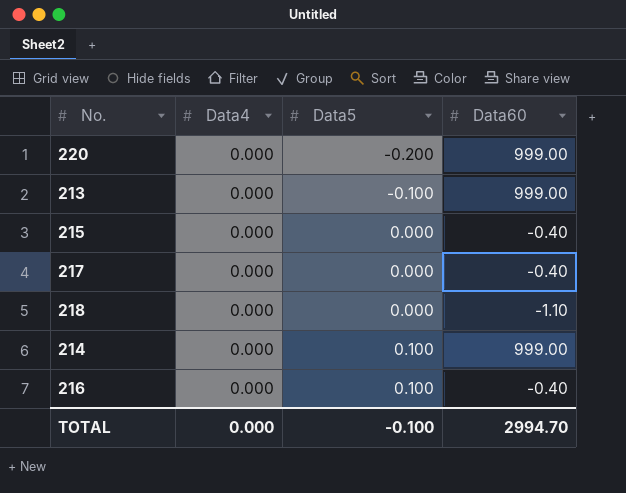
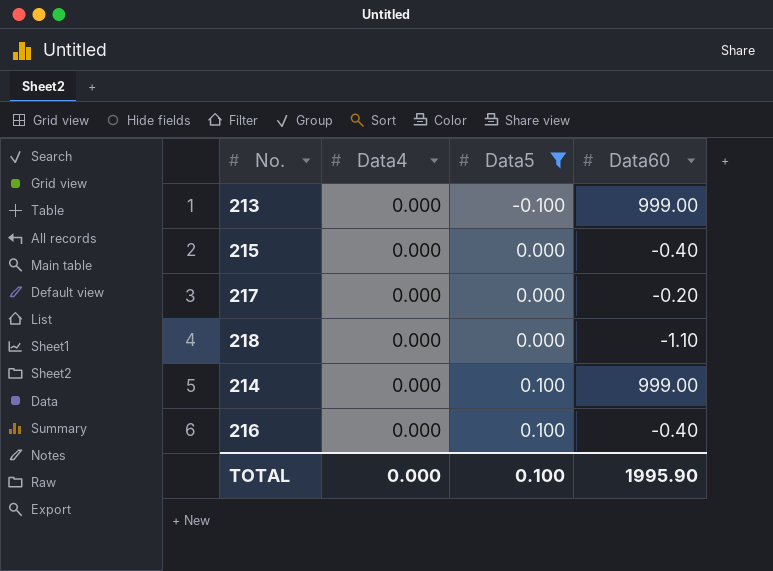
filter: none -> Data5 != -0.200
217 | Data60: -0.40 -> -0.20
TOTAL | Data5: -0.100 -> 0.100
TOTAL | Data60: 2994.70 -> 1995.90

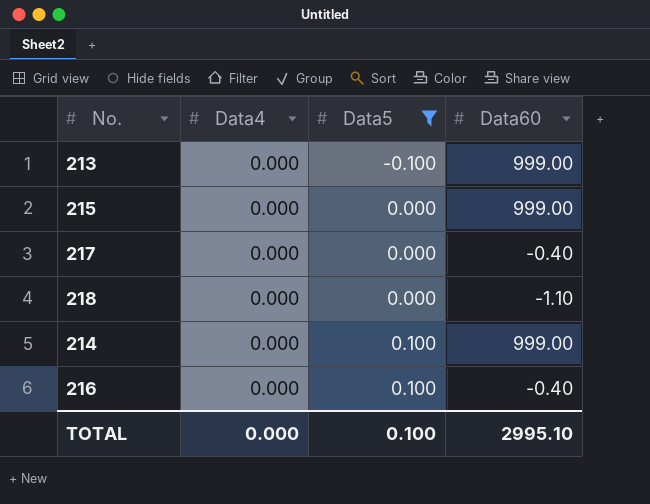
215 | Data60: -0.40 -> 999.00
217 | Data60: -0.20 -> -0.40
TOTAL | Data60: 1995.90 -> 2995.10

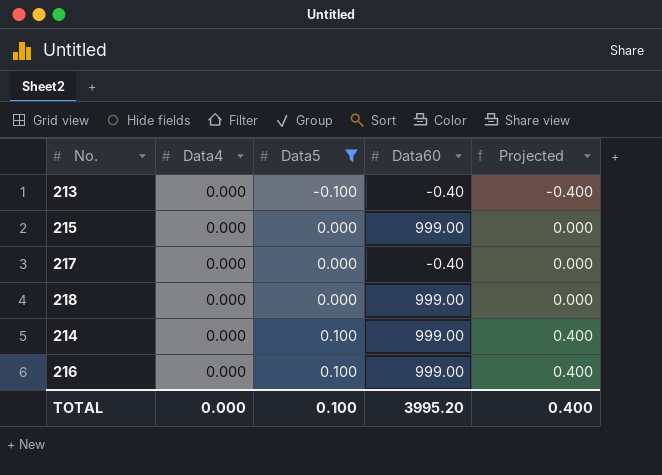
column Projected | formula: none -> [Data5] * 4
213 | Data60: 999.00 -> -0.40
218 | Data60: -1.10 -> 999.00
216 | Data60: -0.40 -> 999.00
TOTAL | Data60: 2995.10 -> 3995.20

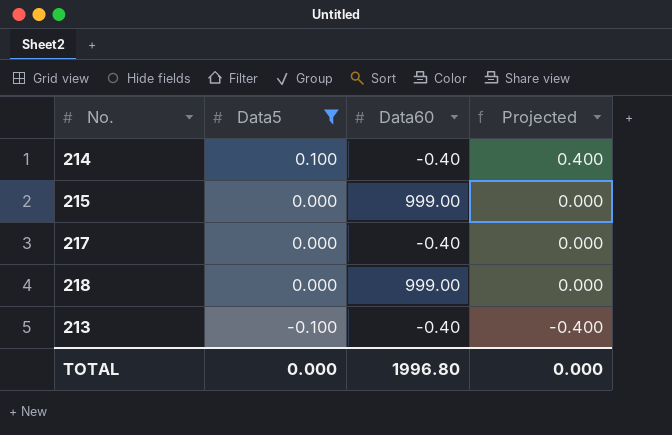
row order: Data5 ascending -> Data5 descending
column Data4 | position: 2 -> none
row 216: 0.000 | 0.100 | 999.00 | 0.400 -> none
214 | Data60: 999.00 -> -0.40
TOTAL | Data5: 0.100 -> 0.000
TOTAL | Data60: 3995.20 -> 1996.80
TOTAL | Projected: 0.400 -> 0.000

